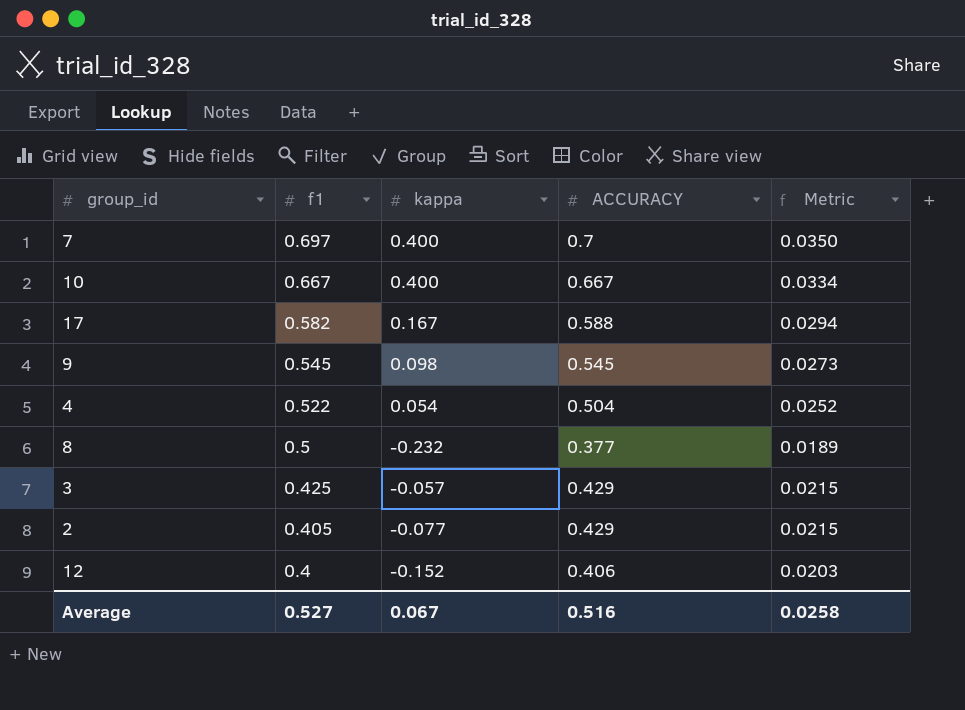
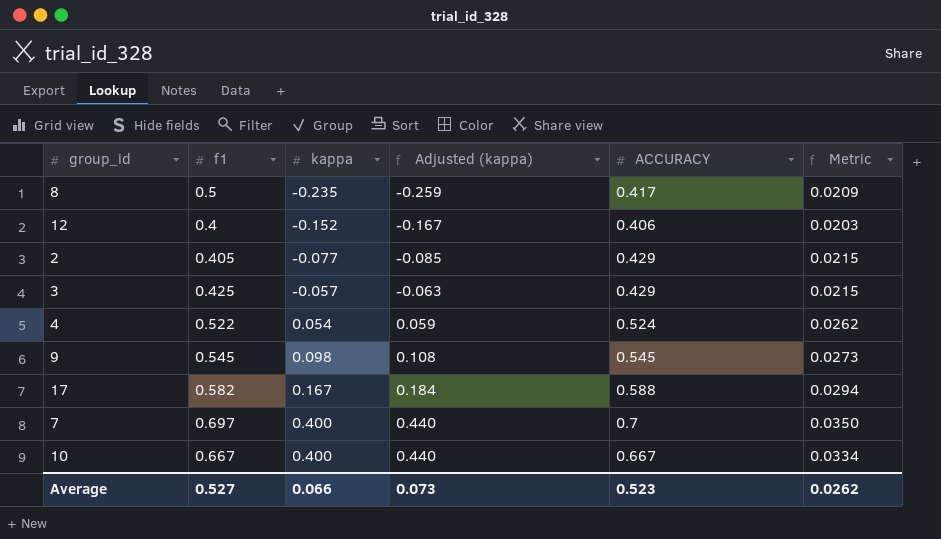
row order: f1 descending -> kappa ascending
column Adjusted (kappa) | formula: none -> [kappa] * 1.1
8 | kappa: -0.232 -> -0.235
8 | ACCURACY: 0.377 -> 0.417
8 | Metric: 0.0189 -> 0.0209
4 | ACCURACY: 0.504 -> 0.524
4 | Metric: 0.0252 -> 0.0262
Average | kappa: 0.067 -> 0.066
Average | ACCURACY: 0.516 -> 0.523
Average | Metric: 0.0258 -> 0.0262

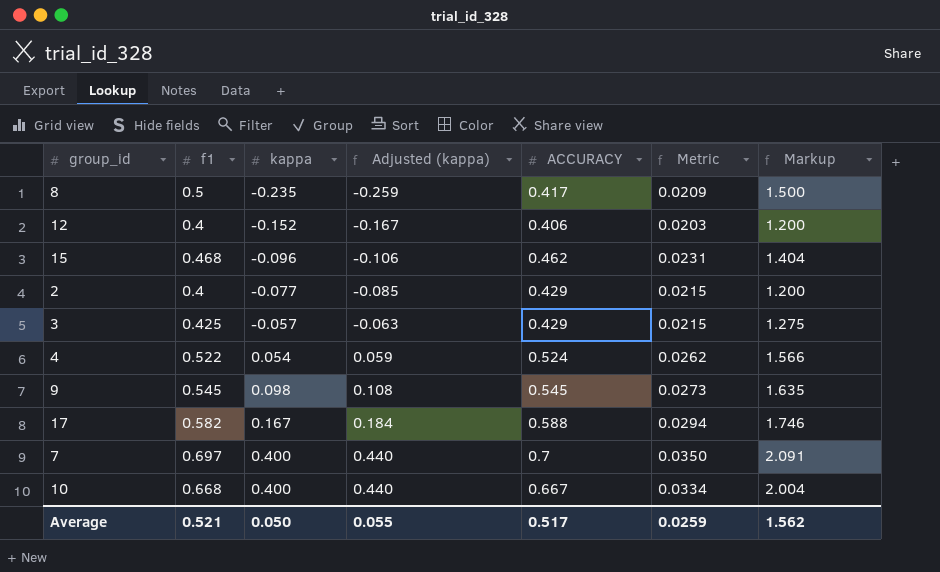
column Markup | formula: none -> [f1] * 3
row 15: none -> 0.468 | -0.096 | -0.106 | 0.462 | 0.0231 | 1.404
2 | f1: 0.405 -> 0.4
10 | f1: 0.667 -> 0.668
Average | f1: 0.527 -> 0.521
Average | kappa: 0.066 -> 0.050
Average | Adjusted (kappa): 0.073 -> 0.055
Average | ACCURACY: 0.523 -> 0.517
Average | Metric: 0.0262 -> 0.0259

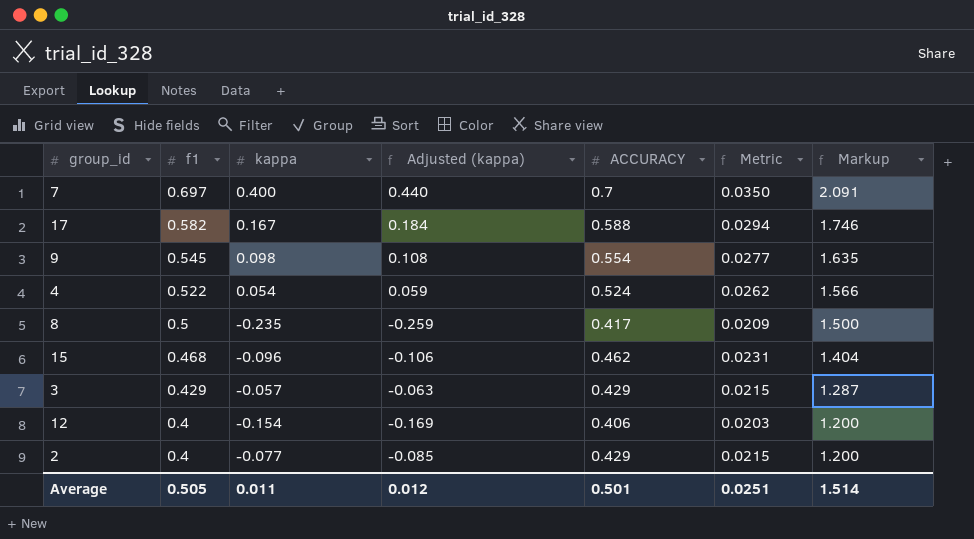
row order: kappa ascending -> f1 descending
row 10: 0.668 | 0.400 | 0.440 | 0.667 | 0.0334 | 2.004 -> none
9 | ACCURACY: 0.545 -> 0.554
9 | Metric: 0.0273 -> 0.0277
3 | f1: 0.425 -> 0.429
3 | Markup: 1.275 -> 1.287
12 | kappa: -0.152 -> -0.154
12 | Adjusted (kappa): -0.167 -> -0.169
Average | f1: 0.521 -> 0.505
Average | kappa: 0.050 -> 0.011
Average | Adjusted (kappa): 0.055 -> 0.012
Average | ACCURACY: 0.517 -> 0.501
Average | Metric: 0.0259 -> 0.0251
Average | Markup: 1.562 -> 1.514

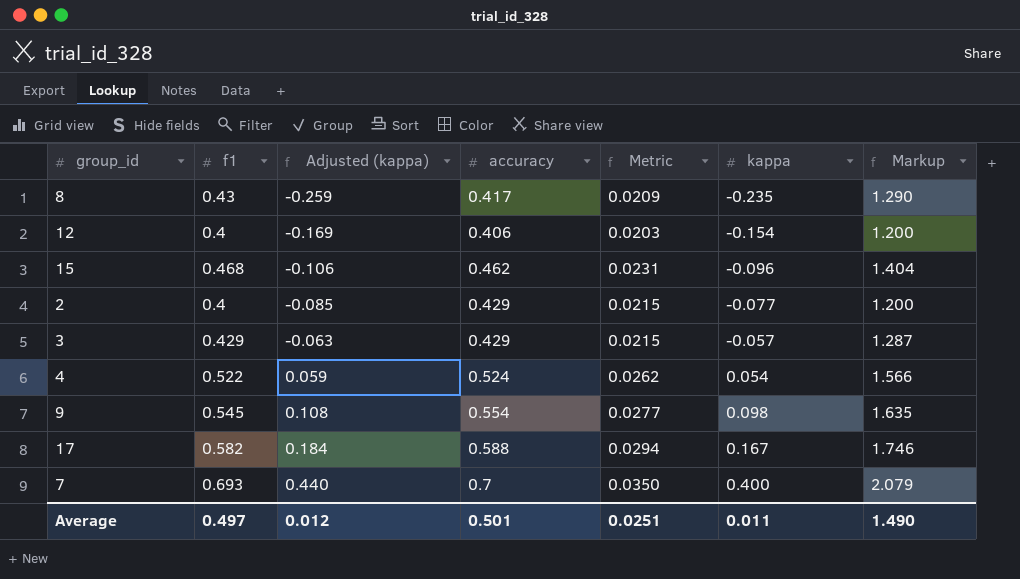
row order: f1 descending -> Adjusted (kappa) ascending
column name: ACCURACY -> accuracy
column kappa | position: 3 -> 6
8 | f1: 0.5 -> 0.43
8 | Markup: 1.500 -> 1.290
7 | f1: 0.697 -> 0.693
7 | Markup: 2.091 -> 2.079
Average | f1: 0.505 -> 0.497
Average | Markup: 1.514 -> 1.490

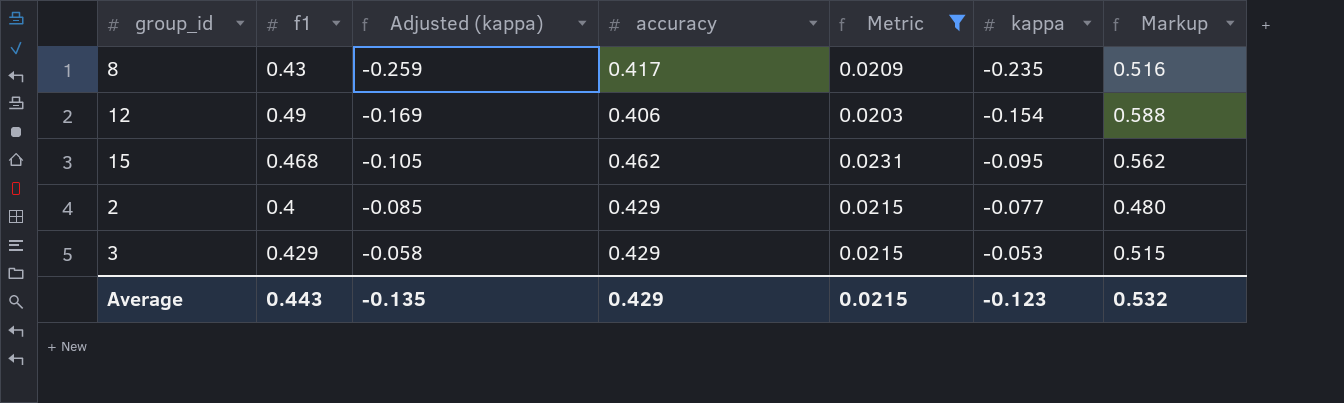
filter: none -> Metric <= 0.0231
column Markup | formula: [f1] * 3 -> [f1] * 1.2
12 | f1: 0.4 -> 0.49
15 | Adjusted (kappa): -0.106 -> -0.105
15 | kappa: -0.096 -> -0.095
3 | Adjusted (kappa): -0.063 -> -0.058
3 | kappa: -0.057 -> -0.053
Average | f1: 0.497 -> 0.443
Average | Adjusted (kappa): 0.012 -> -0.135
Average | accuracy: 0.501 -> 0.429
Average | Metric: 0.0251 -> 0.0215
Average | kappa: 0.011 -> -0.123
Average | Markup: 1.490 -> 0.532

